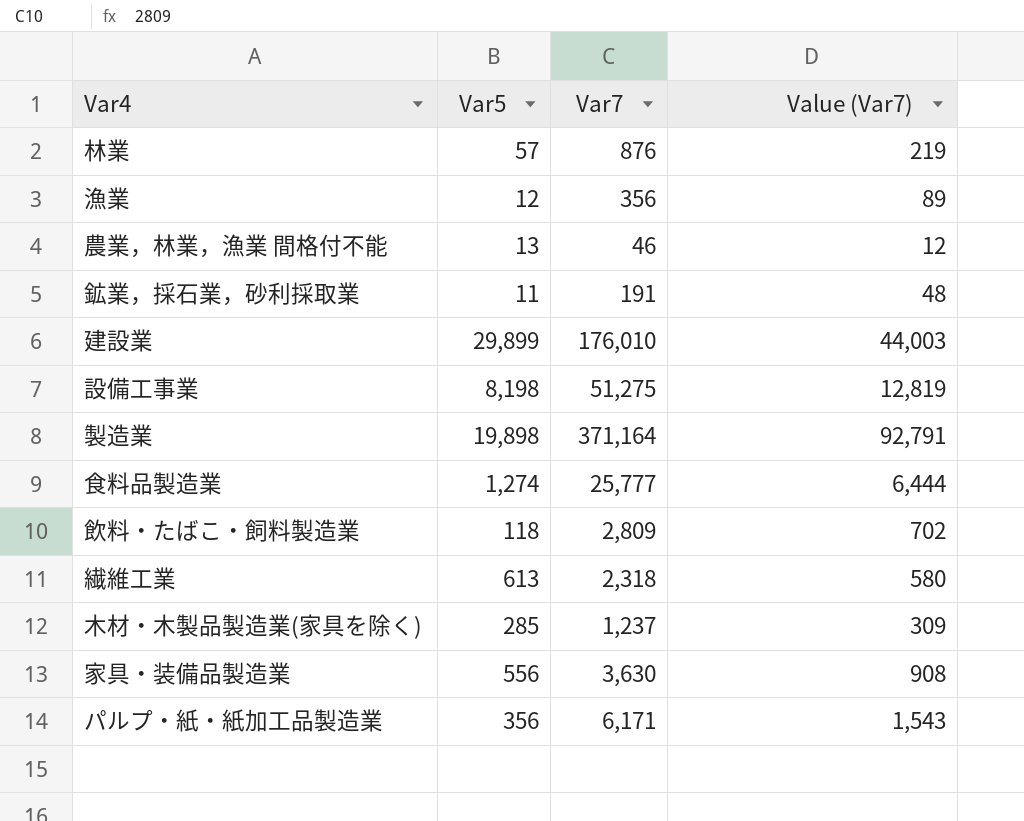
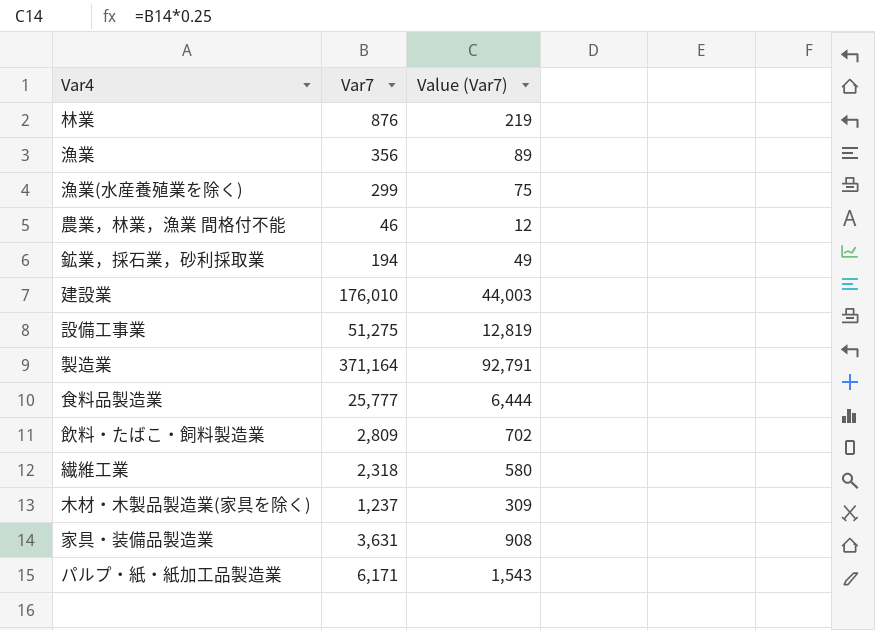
column Var5 | position: 2 -> none
row 漁業(水産養殖業を除く): none -> 299 | 75
鉱業，採石業，砂利採取業 | Var7: 191 -> 194
鉱業，採石業，砂利採取業 | Value (Var7): 48 -> 49
家具・装備品製造業 | Var7: 3,630 -> 3,631

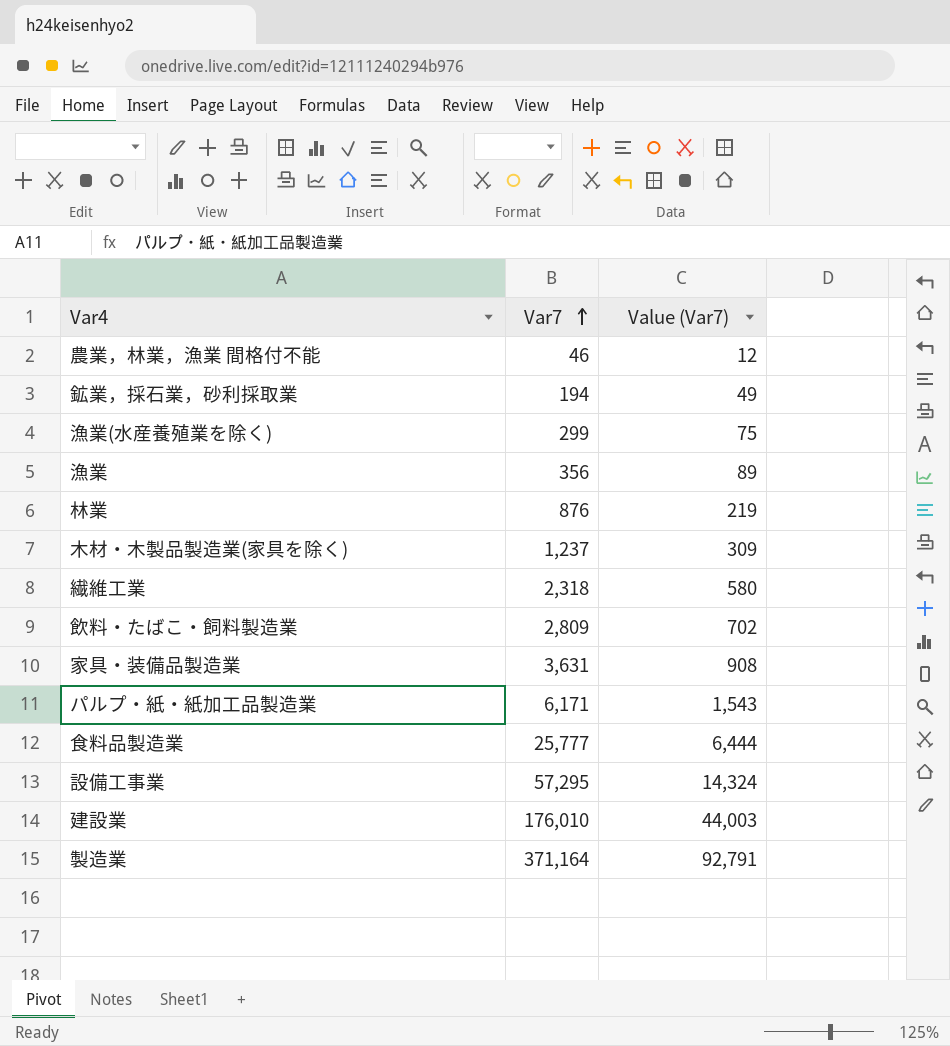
row order: none -> Var7 ascending
設備工事業 | Var7: 51,275 -> 57,295
設備工事業 | Value (Var7): 12,819 -> 14,324

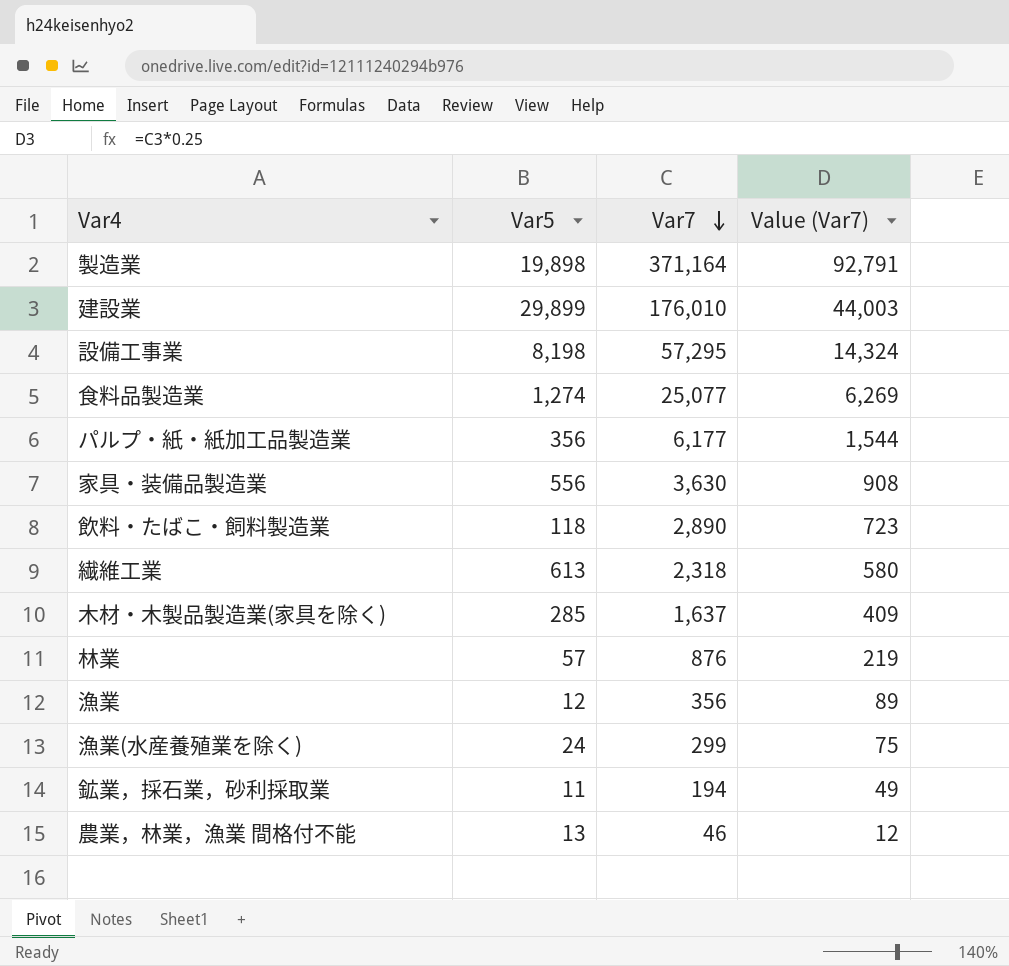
row order: Var7 ascending -> Var7 descending
column Var5 | position: none -> 2
食料品製造業 | Var7: 25,777 -> 25,077
食料品製造業 | Value (Var7): 6,444 -> 6,269
パルプ・紙・紙加工品製造業 | Var7: 6,171 -> 6,177
パルプ・紙・紙加工品製造業 | Value (Var7): 1,543 -> 1,544
家具・装備品製造業 | Var7: 3,631 -> 3,630
飲料・たばこ・飼料製造業 | Var7: 2,809 -> 2,890
飲料・たばこ・飼料製造業 | Value (Var7): 702 -> 723
木材・木製品製造業(家具を除く) | Var7: 1,237 -> 1,637
木材・木製品製造業(家具を除く) | Value (Var7): 309 -> 409

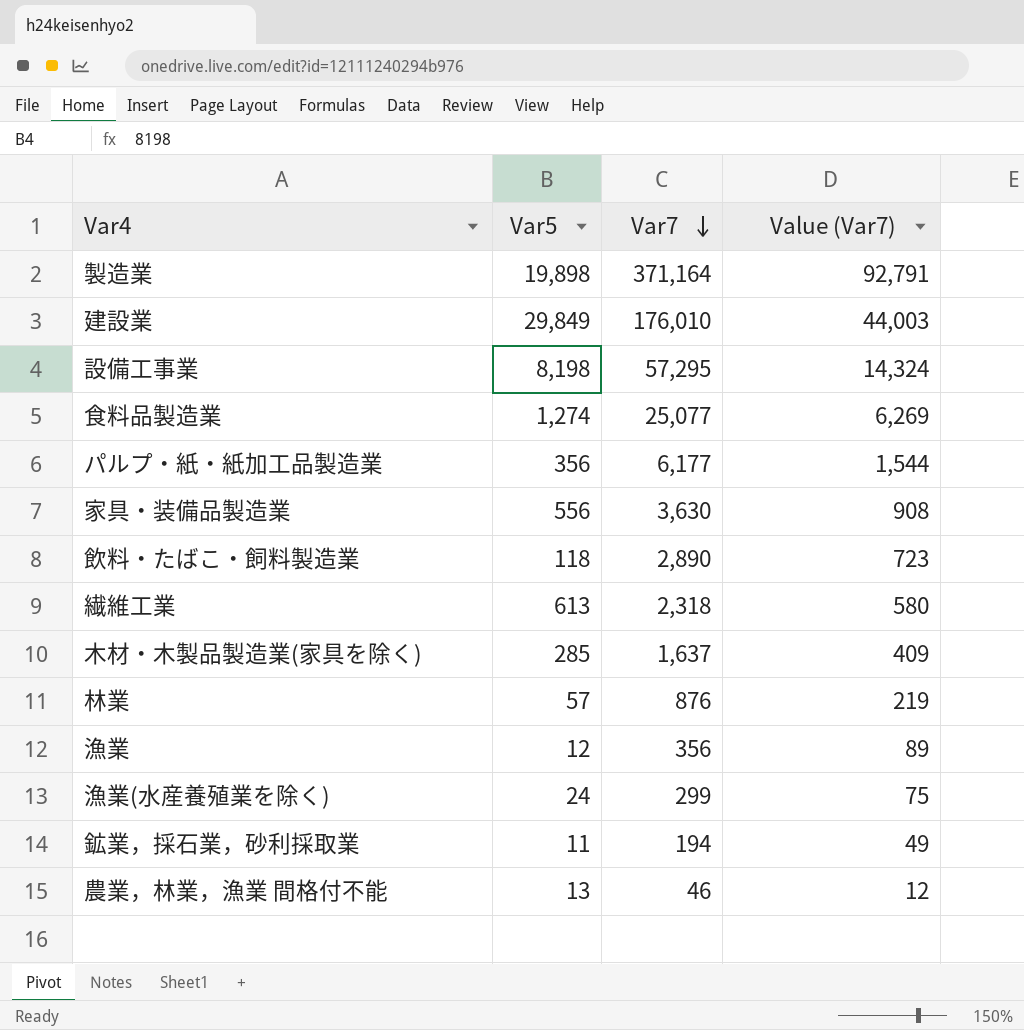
建設業 | Var5: 29,899 -> 29,849

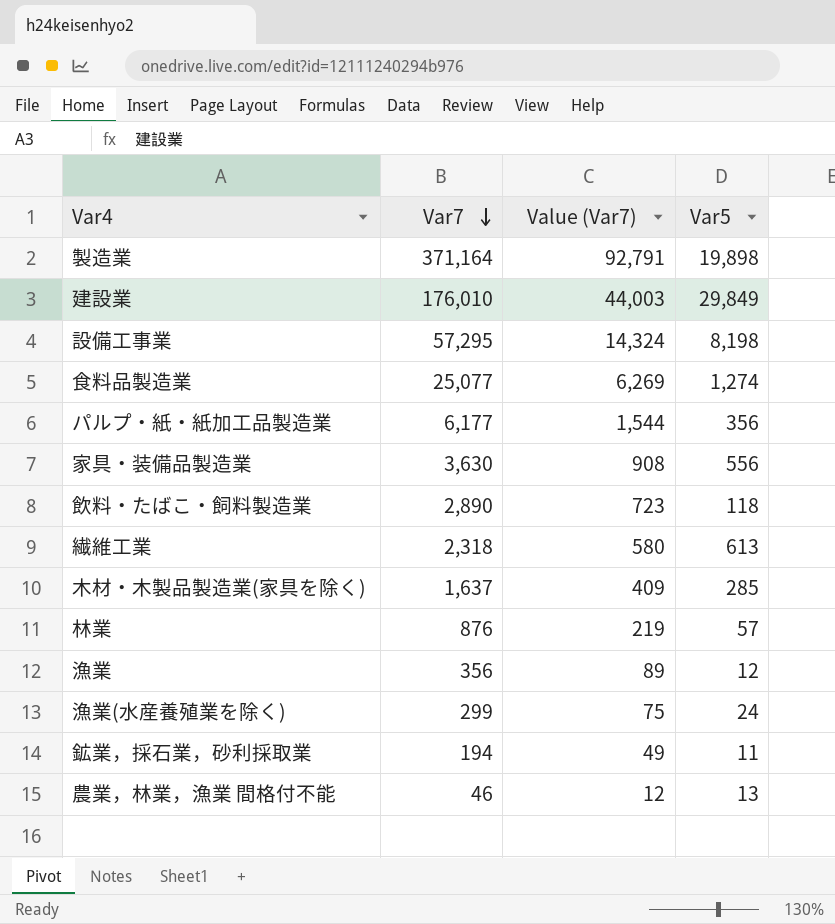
column Var5 | position: 2 -> 4

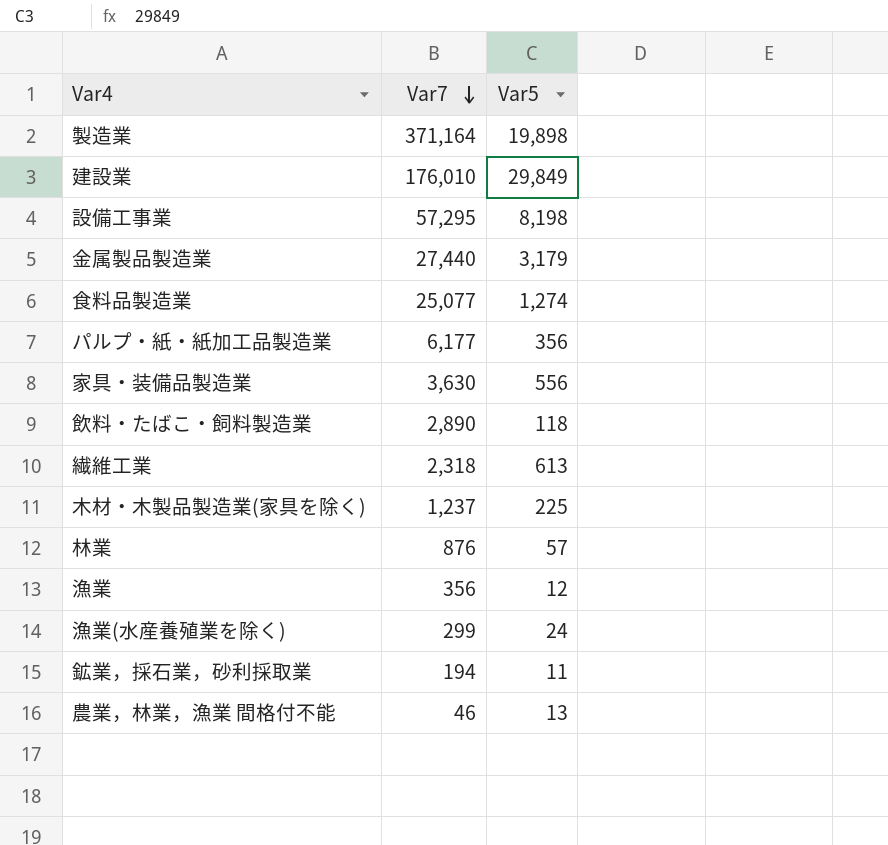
column Value (Var7) | formula: [Var7] * 0.25 -> none
row 金属製品製造業: none -> 27,440 | 3,179
木材・木製品製造業(家具を除く) | Var7: 1,637 -> 1,237
木材・木製品製造業(家具を除く) | Var5: 285 -> 225

